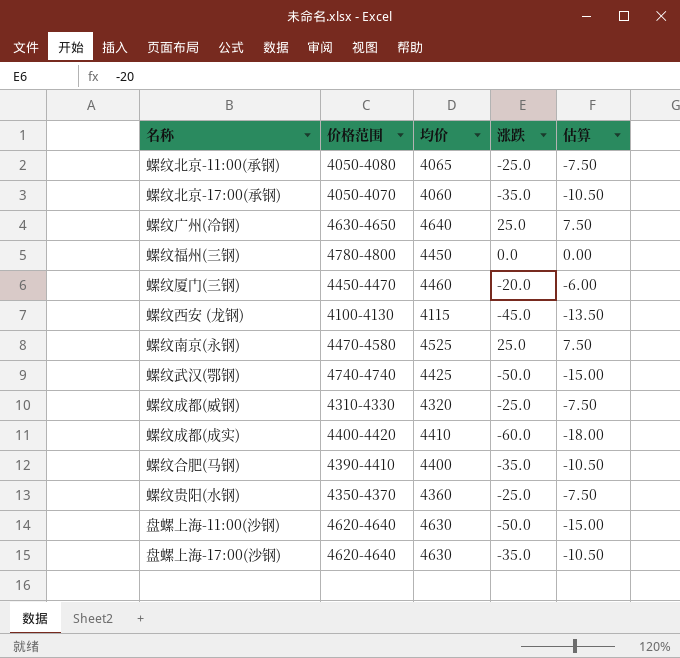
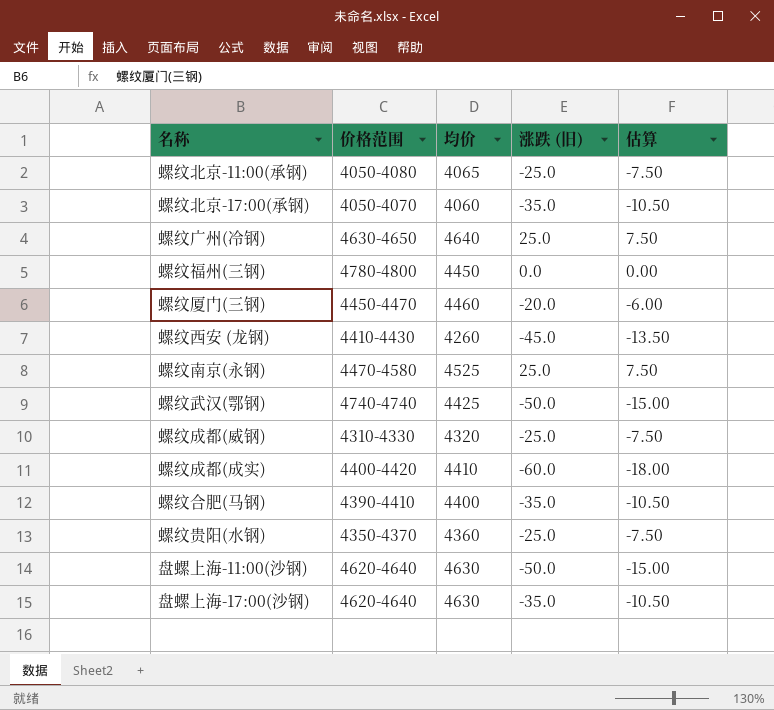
column name: 涨跌 -> 涨跌 (旧)
螺纹西安 (龙钢) | 价格范围: 4100-4130 -> 4410-4430
螺纹西安 (龙钢) | 均价: 4115 -> 4260

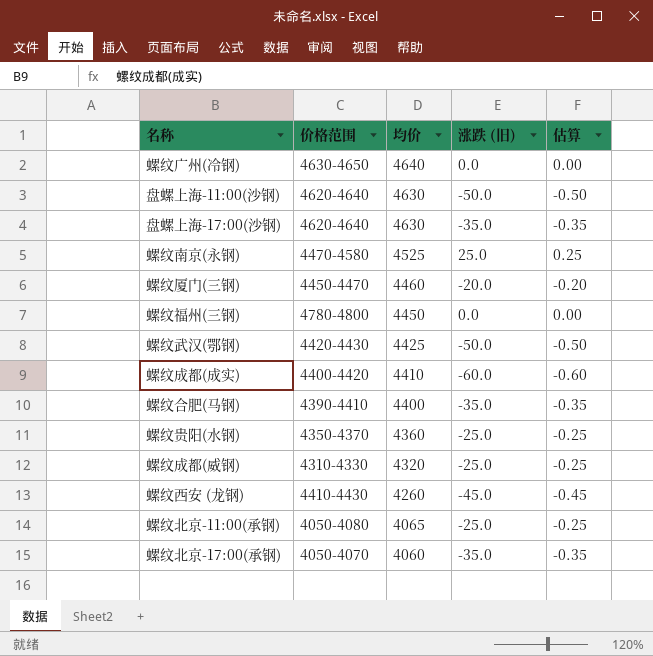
row order: none -> 均价 descending
column 估算 | formula: [涨跌 (旧)] * 0.3 -> [涨跌 (旧)] * 0.01
螺纹广州(冷钢) | 涨跌 (旧): 25.0 -> 0.0
螺纹武汉(鄂钢) | 价格范围: 4740-4740 -> 4420-4430

